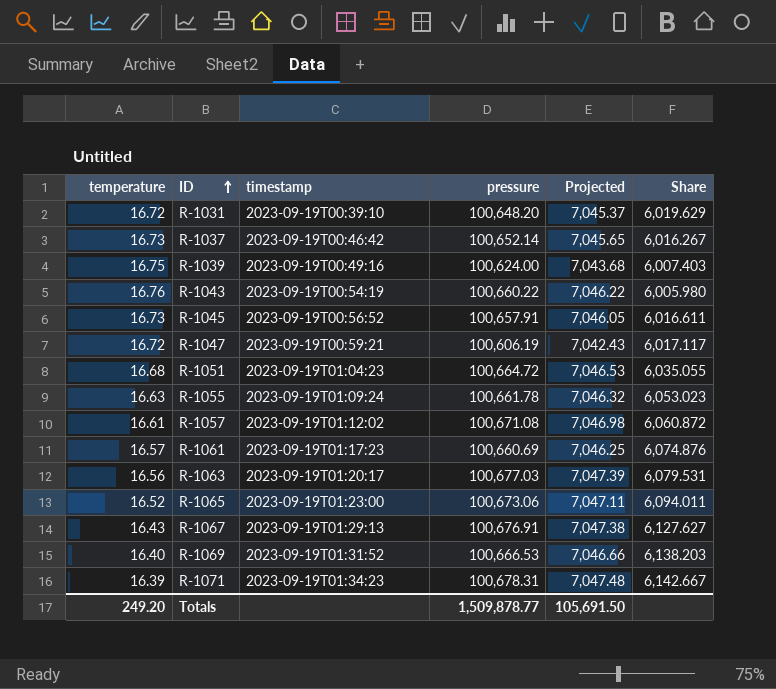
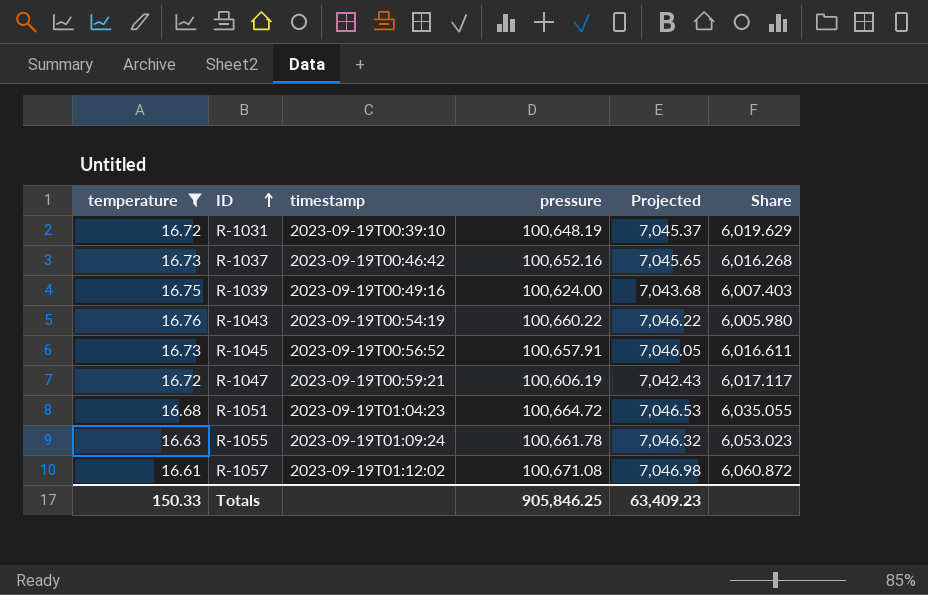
filter: none -> temperature >= 16.61
R-1031 | pressure: 100,648.20 -> 100,648.19
R-1037 | pressure: 100,652.14 -> 100,652.16
R-1037 | Share: 6,016.267 -> 6,016.268
Totals | temperature: 249.20 -> 150.33
Totals | pressure: 1,509,878.77 -> 905,846.25
Totals | Projected: 105,691.50 -> 63,409.23

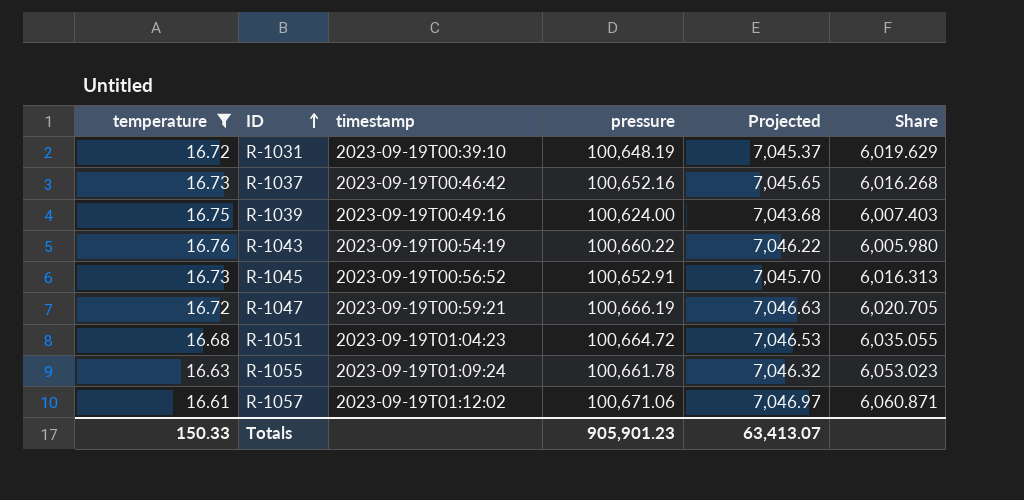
R-1045 | pressure: 100,657.91 -> 100,652.91
R-1045 | Projected: 7,046.05 -> 7,045.70
R-1045 | Share: 6,016.611 -> 6,016.313
R-1047 | pressure: 100,606.19 -> 100,666.19
R-1047 | Projected: 7,042.43 -> 7,046.63
R-1047 | Share: 6,017.117 -> 6,020.705
R-1057 | pressure: 100,671.08 -> 100,671.06
R-1057 | Projected: 7,046.98 -> 7,046.97
R-1057 | Share: 6,060.872 -> 6,060.871
Totals | pressure: 905,846.25 -> 905,901.23
Totals | Projected: 63,409.23 -> 63,413.07

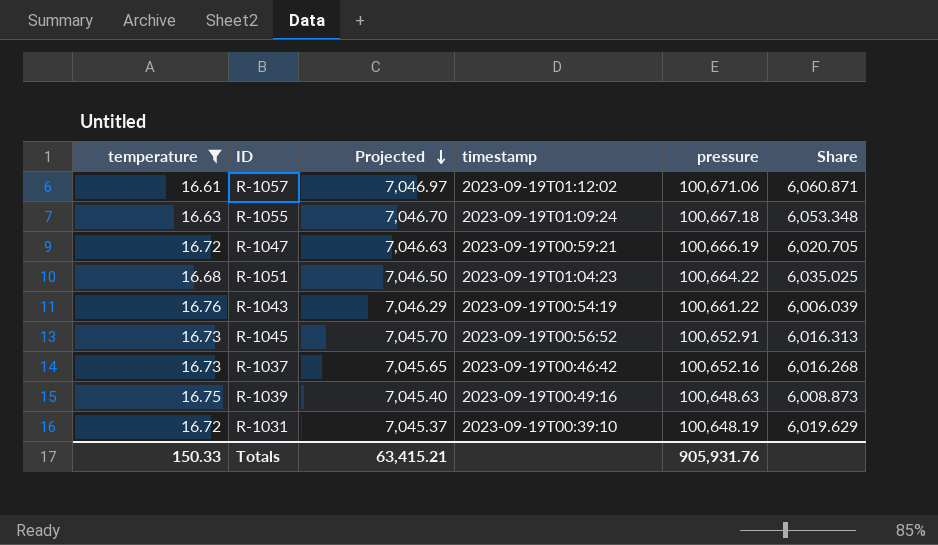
row order: ID ascending -> Projected descending
column Projected | position: 5 -> 3
R-1055 | Projected: 7,046.32 -> 7,046.70
R-1055 | pressure: 100,661.78 -> 100,667.18
R-1055 | Share: 6,053.023 -> 6,053.348
R-1051 | Projected: 7,046.53 -> 7,046.50
R-1051 | pressure: 100,664.72 -> 100,664.22
R-1051 | Share: 6,035.055 -> 6,035.025
R-1043 | Projected: 7,046.22 -> 7,046.29
R-1043 | pressure: 100,660.22 -> 100,661.22
R-1043 | Share: 6,005.980 -> 6,006.039
R-1039 | Projected: 7,043.68 -> 7,045.40
R-1039 | pressure: 100,624.00 -> 100,648.63
R-1039 | Share: 6,007.403 -> 6,008.873
Totals | Projected: 63,413.07 -> 63,415.21
Totals | pressure: 905,901.23 -> 905,931.76

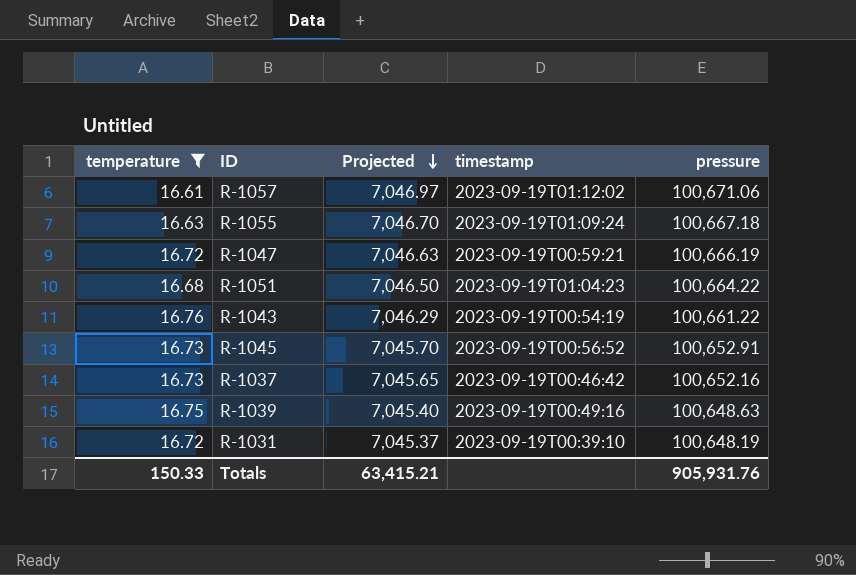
column Share | formula: [pressure] / [temperature] -> none

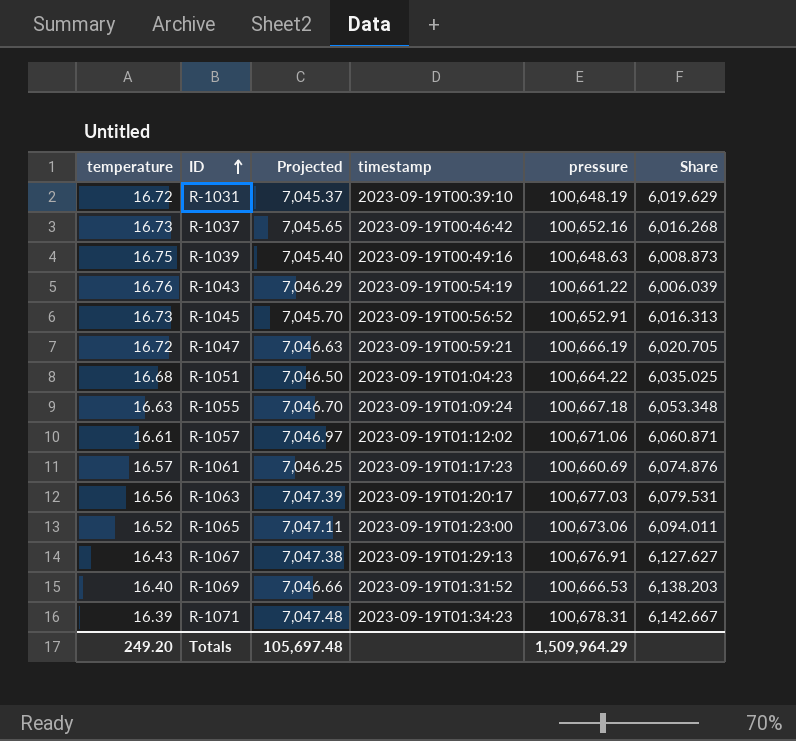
filter: temperature >= 16.61 -> none
row order: Projected descending -> ID ascending
column Share | formula: none -> [pressure] / [temperature]
Totals | temperature: 150.33 -> 249.20
Totals | Projected: 63,415.21 -> 105,697.48
Totals | pressure: 905,931.76 -> 1,509,964.29

